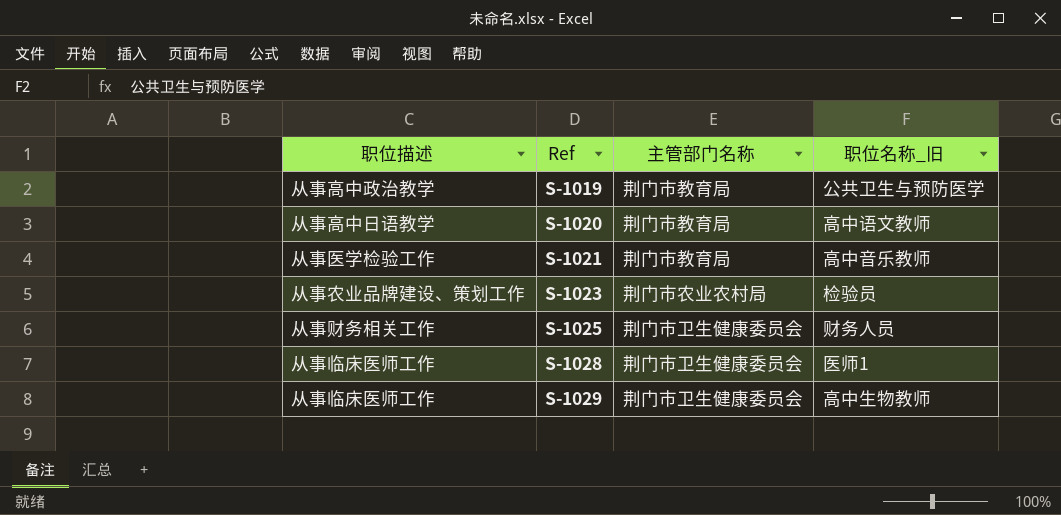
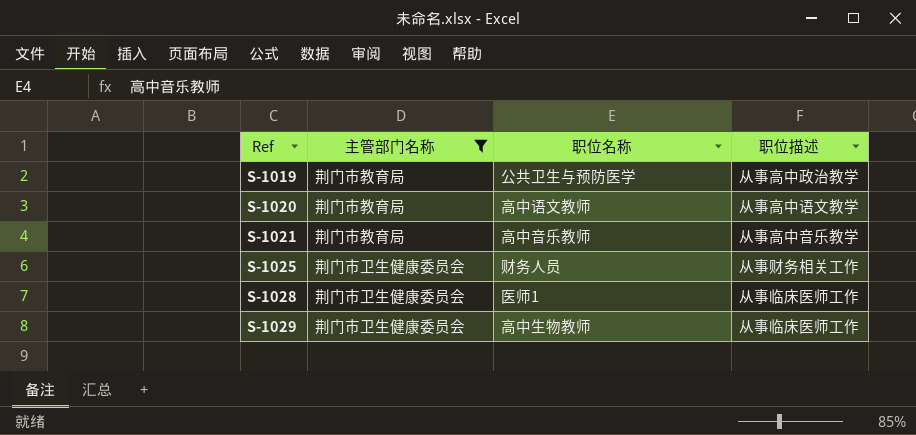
filter: none -> 主管部门名称 != 荆门市农业农村局
column name: 职位名称_旧 -> 职位名称
column 职位描述 | position: 1 -> 4
S-1020 | 职位描述: 从事高中日语教学 -> 从事高中语文教学
S-1021 | 职位描述: 从事医学检验工作 -> 从事高中音乐教学

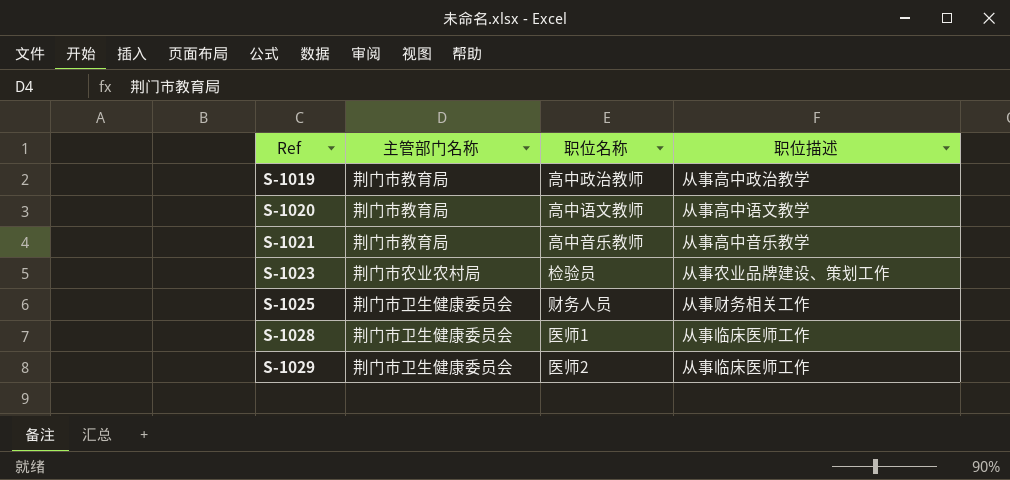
filter: 主管部门名称 != 荆门市农业农村局 -> none
S-1019 | 职位名称: 公共卫生与预防医学 -> 高中政治教师
S-1029 | 职位名称: 高中生物教师 -> 医师2

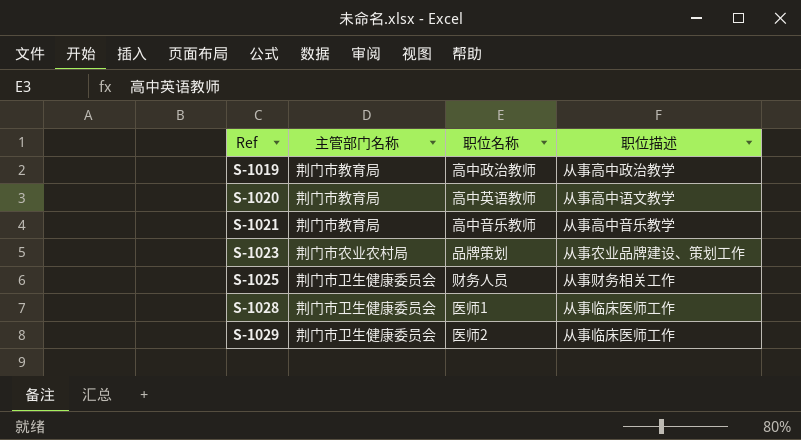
S-1020 | 职位名称: 高中语文教师 -> 高中英语教师
S-1023 | 职位名称: 检验员 -> 品牌策划

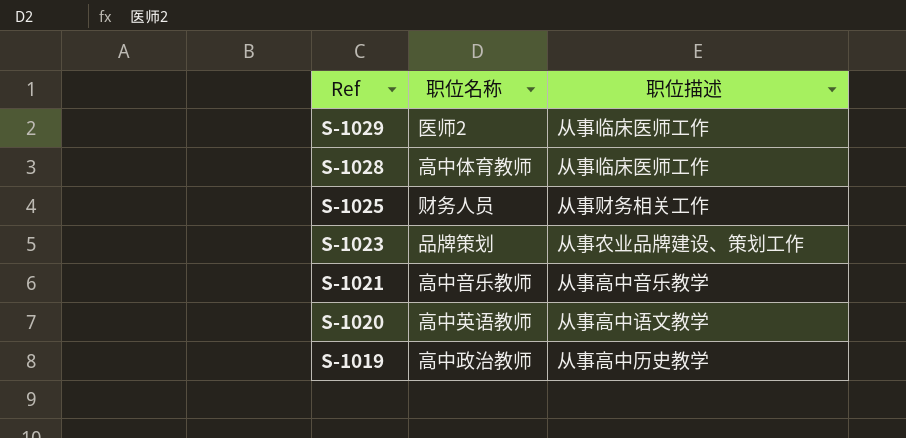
row order: Ref ascending -> Ref descending
column 主管部门名称 | position: 2 -> none
S-1028 | 职位名称: 医师1 -> 高中体育教师
S-1019 | 职位描述: 从事高中政治教学 -> 从事高中历史教学

